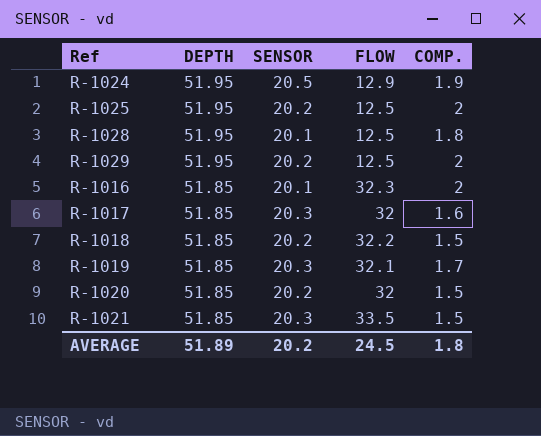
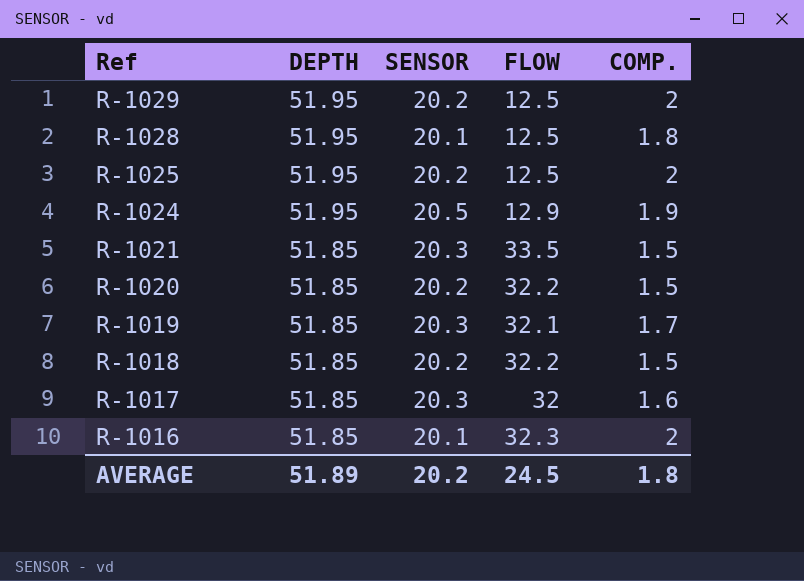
row order: DEPTH descending -> Ref descending
R-1020 | FLOW: 32 -> 32.2

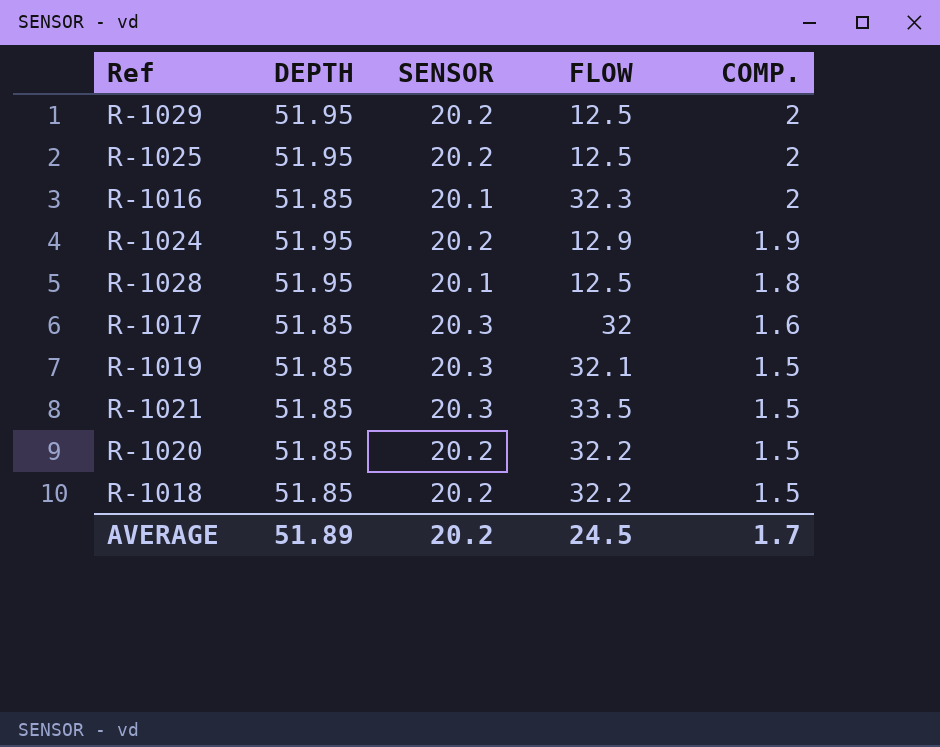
row order: Ref descending -> COMP. descending
R-1024 | SENSOR: 20.5 -> 20.2
R-1019 | COMP.: 1.7 -> 1.5
AVERAGE | COMP.: 1.8 -> 1.7

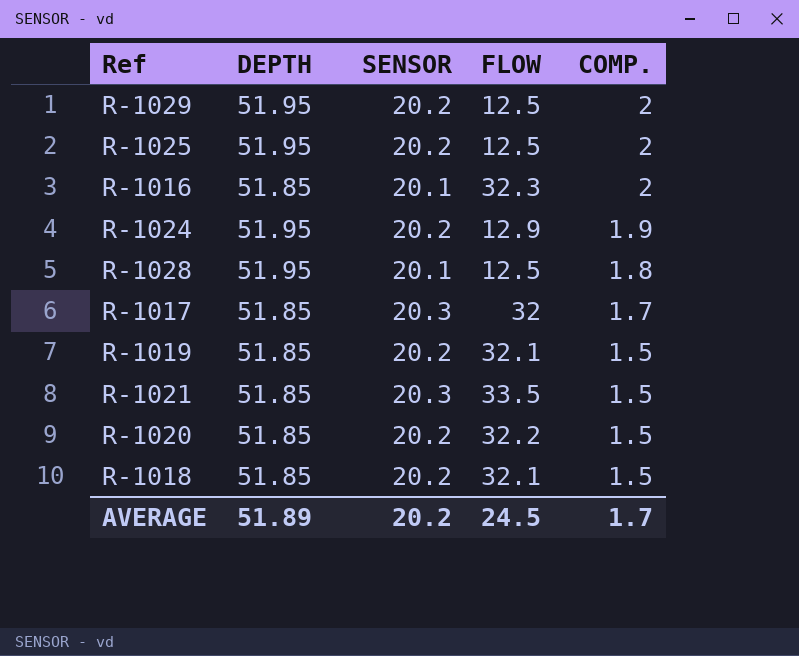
R-1017 | COMP.: 1.6 -> 1.7
R-1019 | SENSOR: 20.3 -> 20.2
R-1018 | FLOW: 32.2 -> 32.1

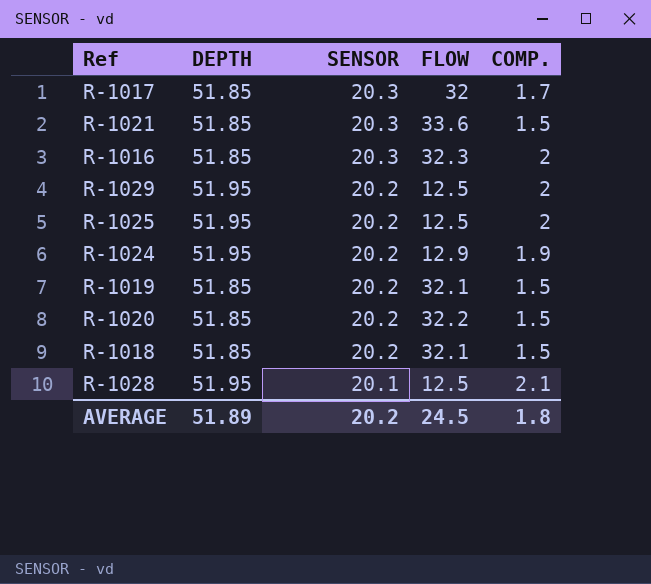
row order: COMP. descending -> SENSOR descending
R-1021 | FLOW: 33.5 -> 33.6
R-1016 | SENSOR: 20.1 -> 20.3
R-1028 | COMP.: 1.8 -> 2.1
AVERAGE | COMP.: 1.7 -> 1.8

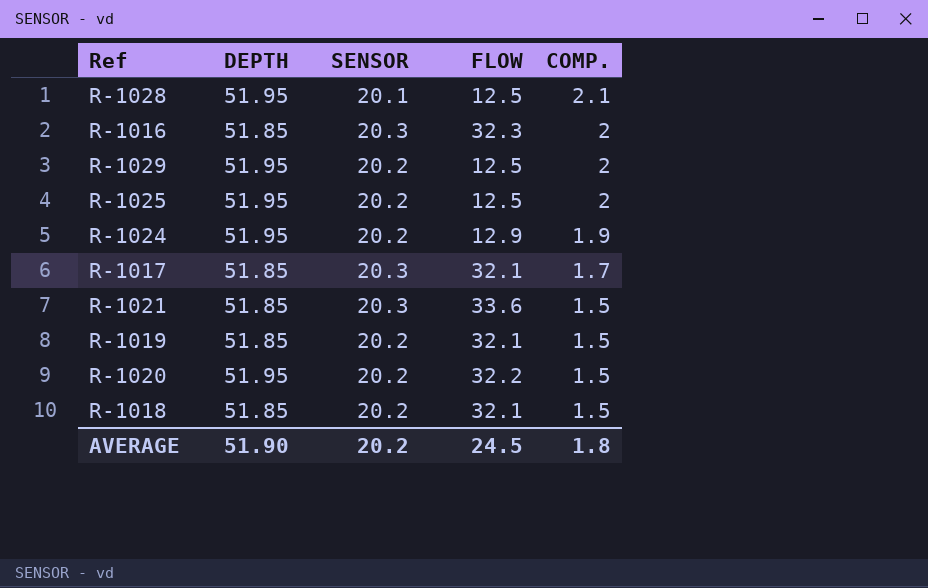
row order: SENSOR descending -> COMP. descending
R-1017 | FLOW: 32 -> 32.1
R-1020 | DEPTH: 51.85 -> 51.95
AVERAGE | DEPTH: 51.89 -> 51.90

